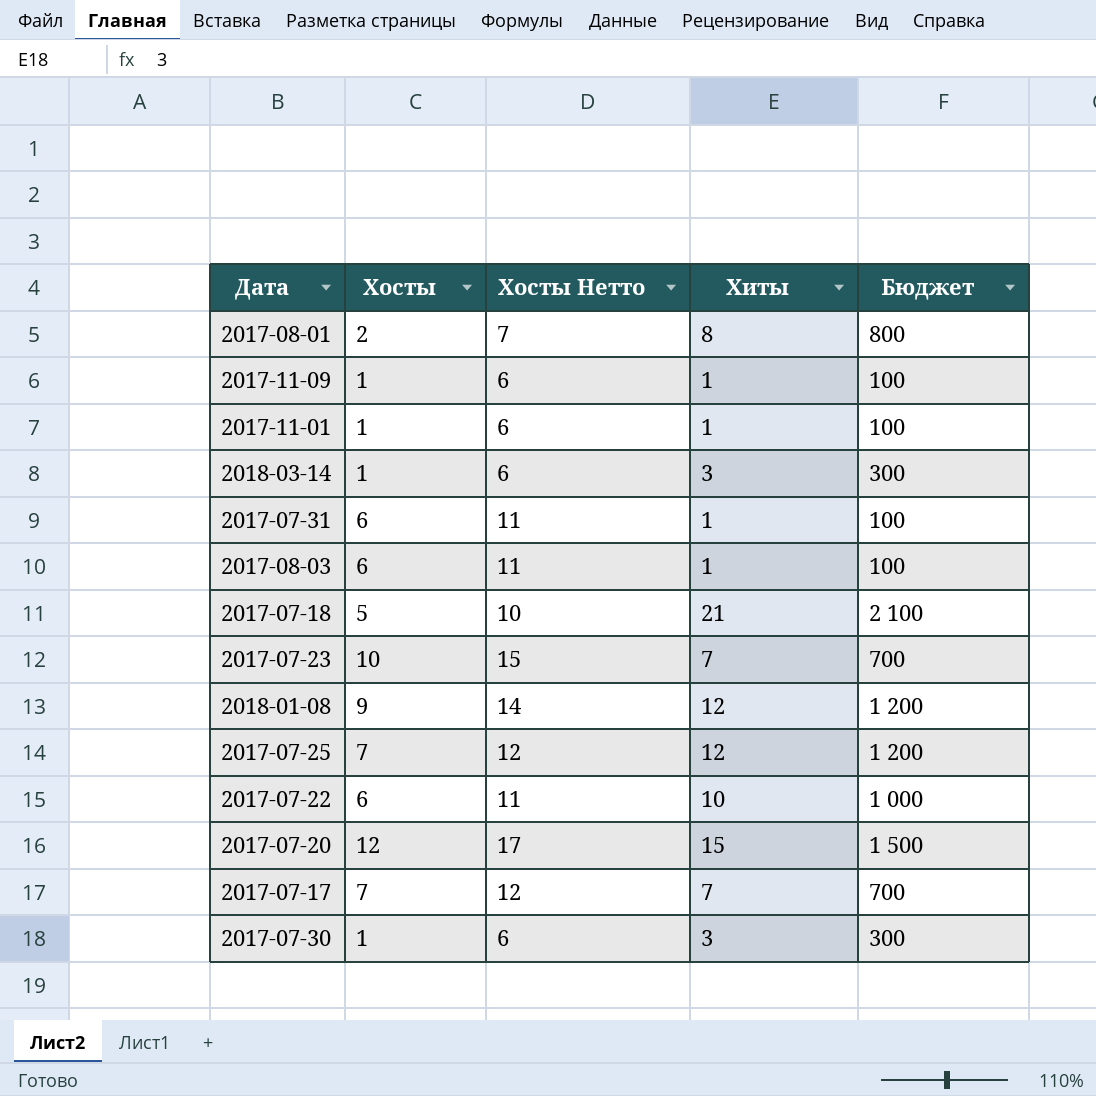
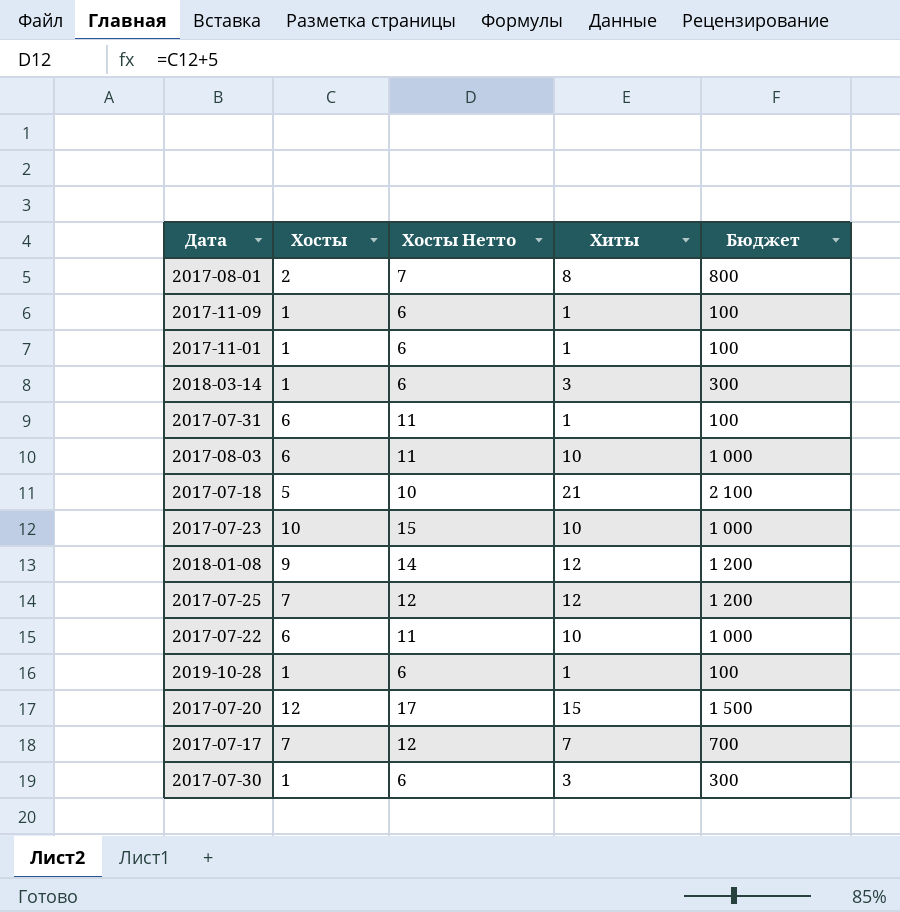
2017-08-03 | Хиты: 1 -> 10
2017-08-03 | Бюджет: 100 -> 1 000
2017-07-23 | Хиты: 7 -> 10
2017-07-23 | Бюджет: 700 -> 1 000
row 2019-10-28: none -> 1 | 6 | 1 | 100

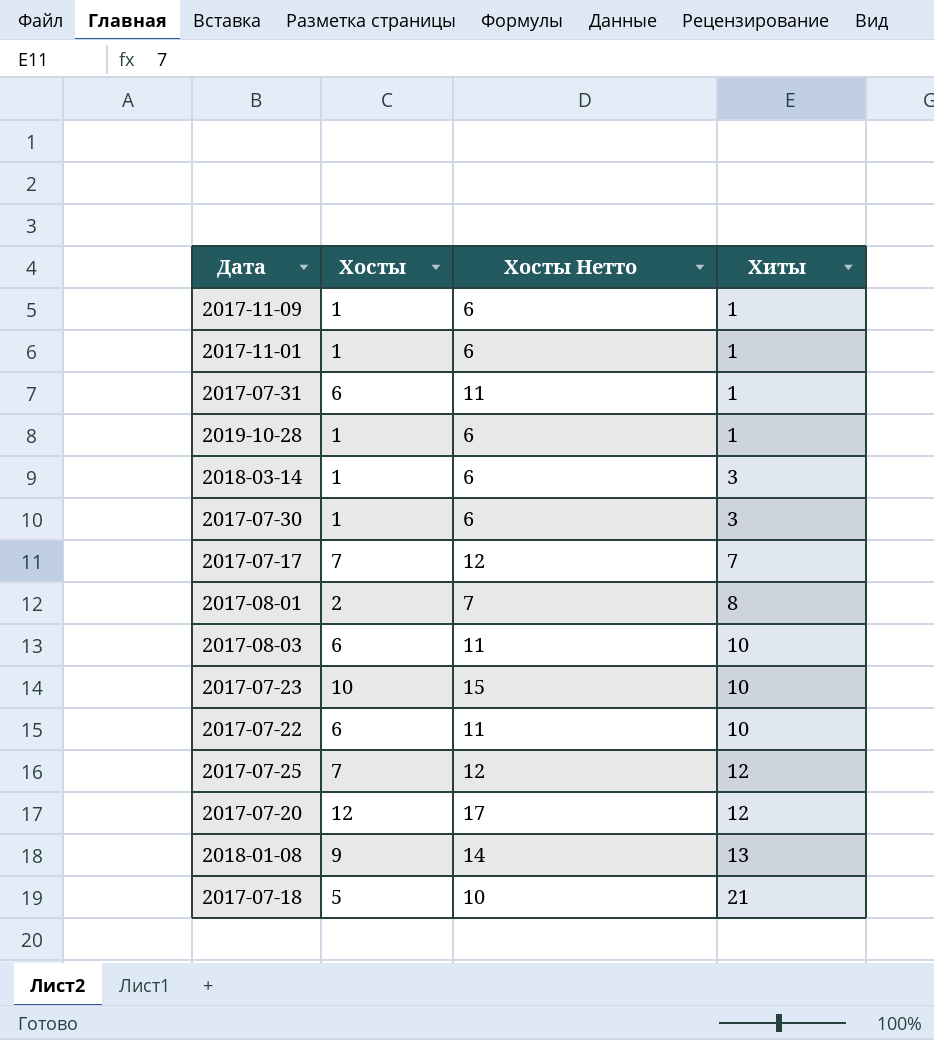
row order: none -> Хиты ascending
column Бюджет | formula: [Хиты] * 100 -> none
2017-07-20 | Хиты: 15 -> 12
2018-01-08 | Хиты: 12 -> 13

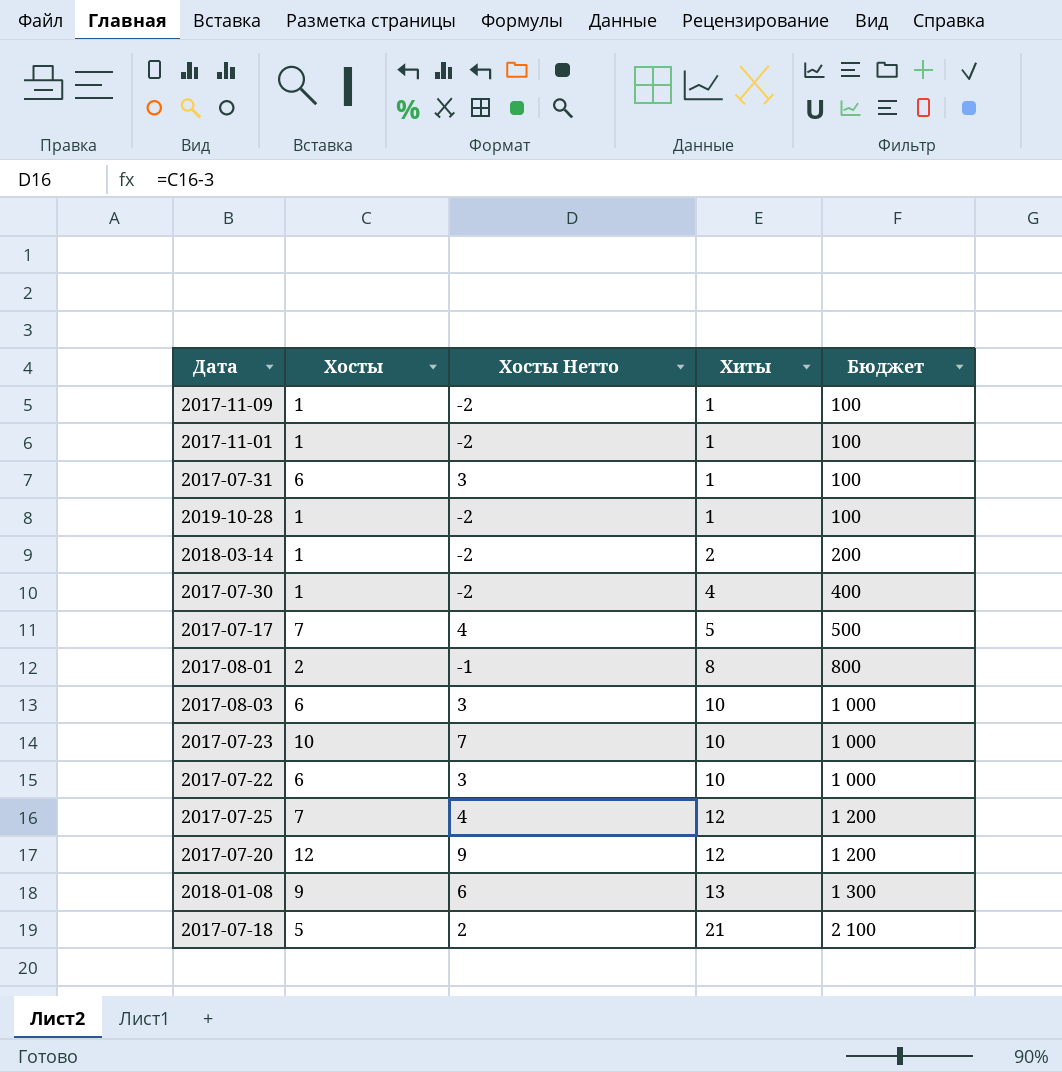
column Хосты Нетто | formula: [Хосты] + 5 -> [Хосты] - 3
column Бюджет | formula: none -> [Хиты] * 100
2018-03-14 | Хиты: 3 -> 2
2017-07-30 | Хиты: 3 -> 4
2017-07-17 | Хиты: 7 -> 5

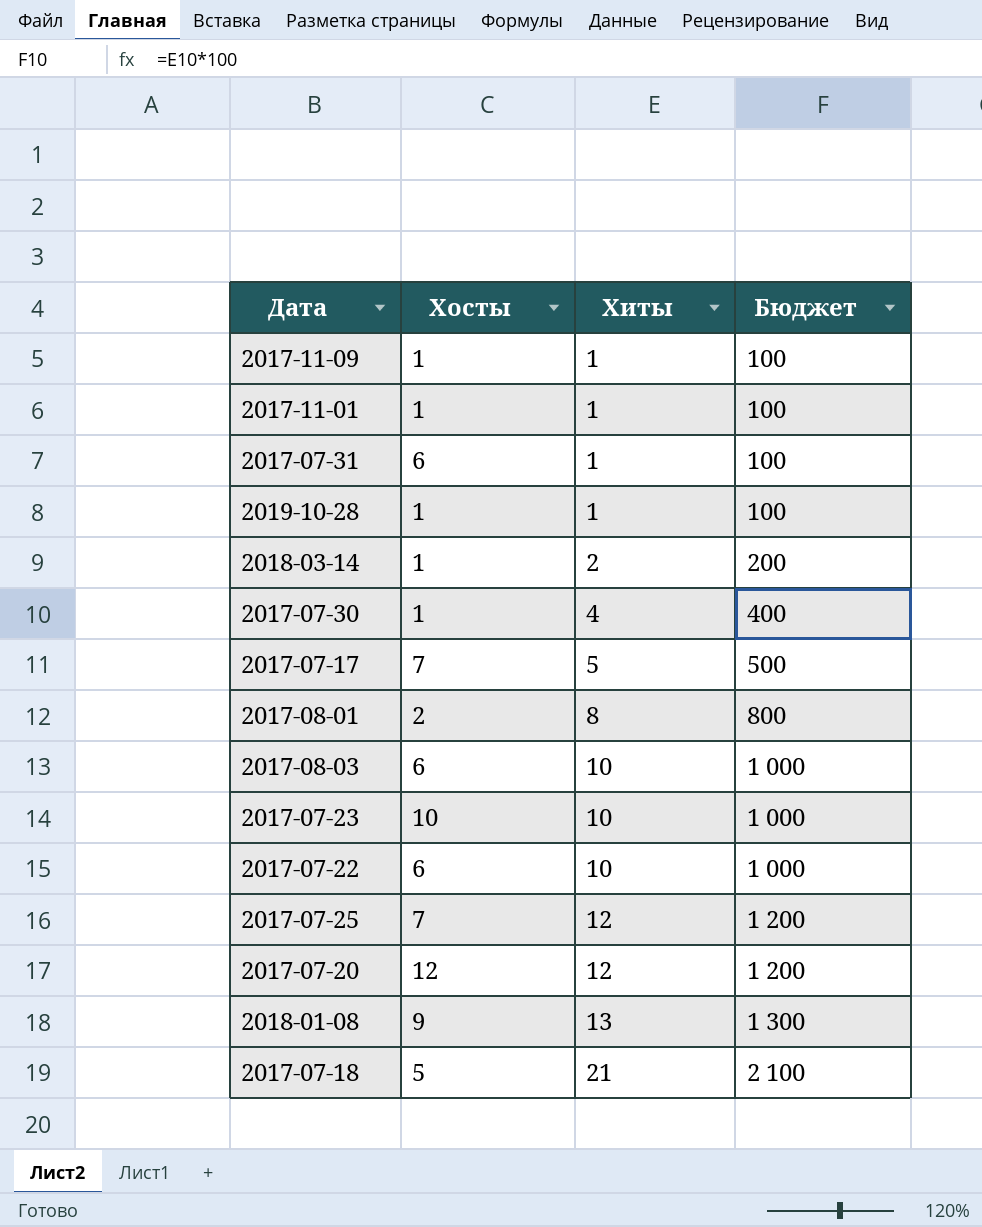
column Хосты Нетто | formula: [Хосты] - 3 -> none

